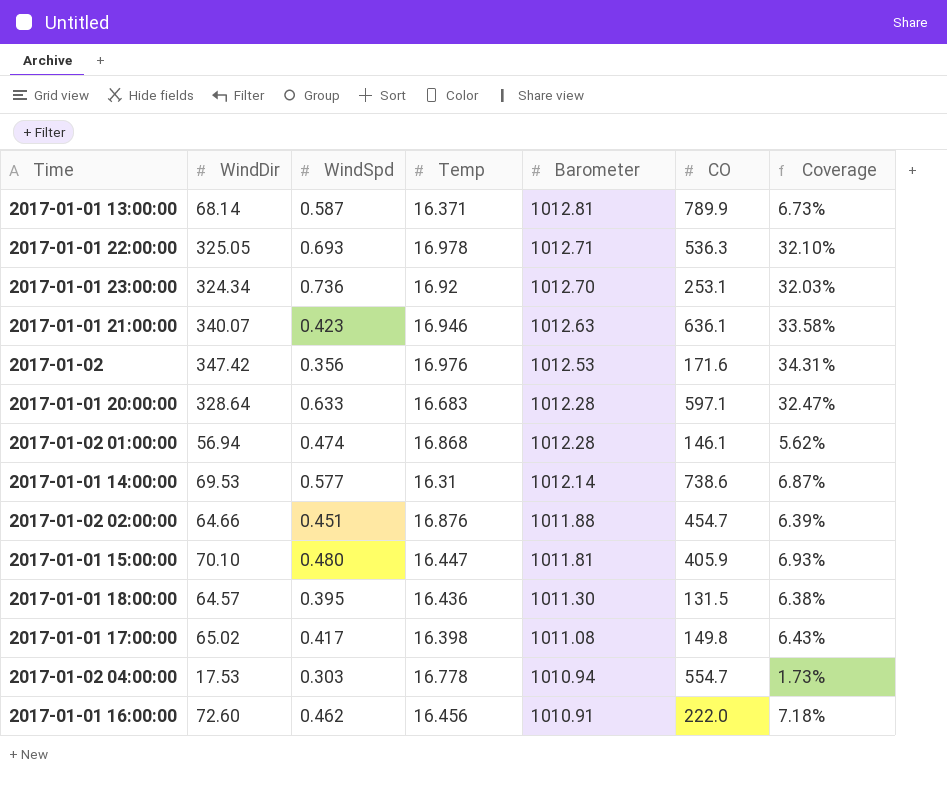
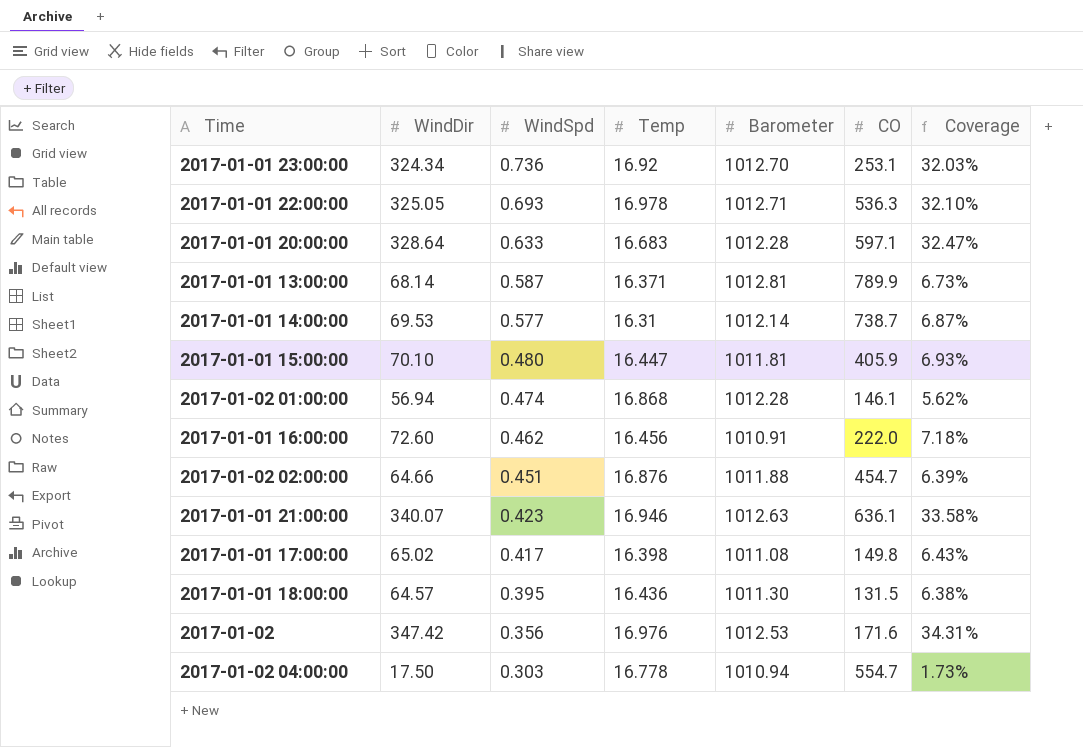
row order: Barometer descending -> WindSpd descending
2017-01-01 14:00:00 | CO: 738.6 -> 738.7
2017-01-02 04:00:00 | WindDir: 17.53 -> 17.50

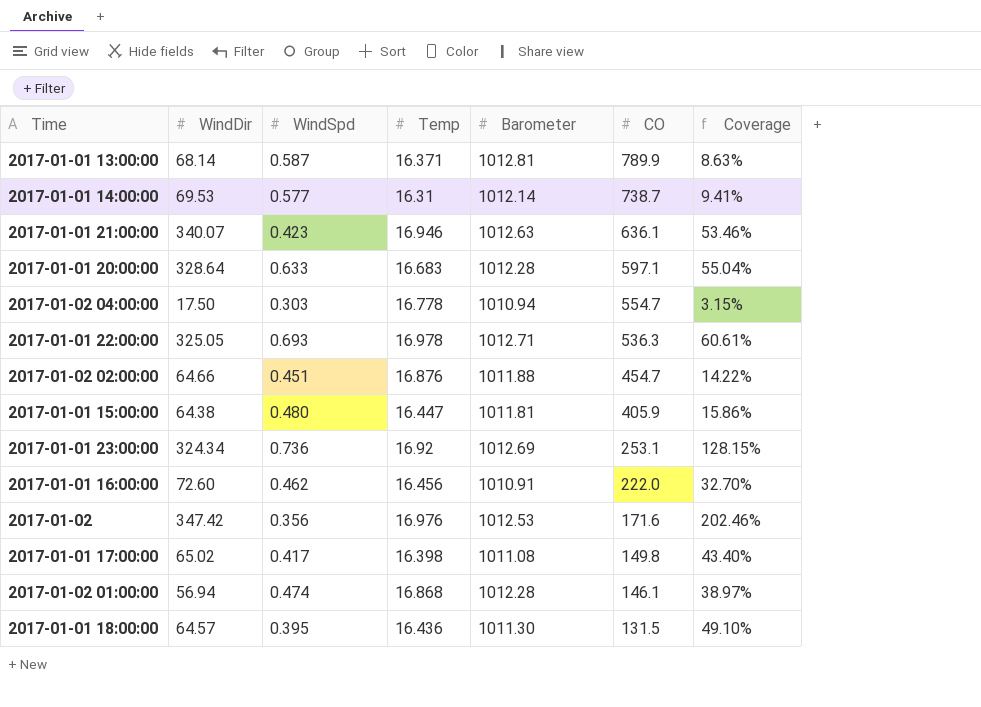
row order: WindSpd descending -> CO descending
column Coverage | formula: [WindDir] / [Barometer] -> [WindDir] / [CO]
2017-01-01 15:00:00 | WindDir: 70.10 -> 64.38
2017-01-01 23:00:00 | Barometer: 1012.70 -> 1012.69

